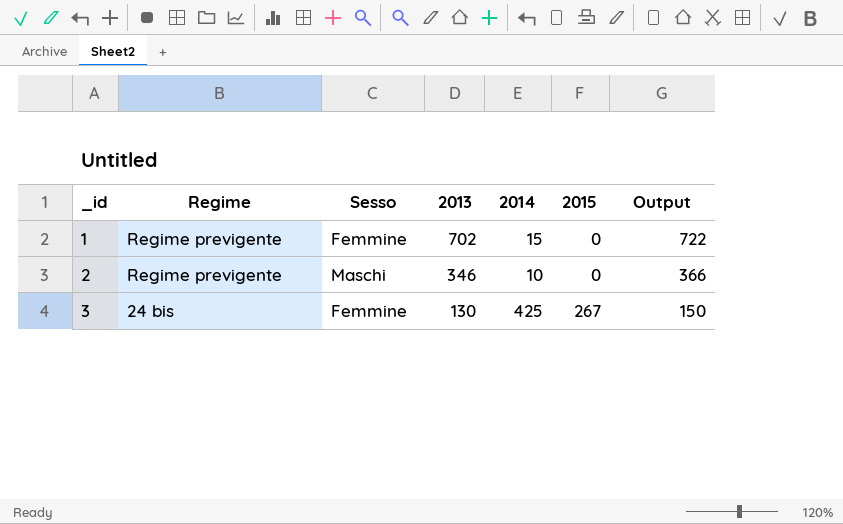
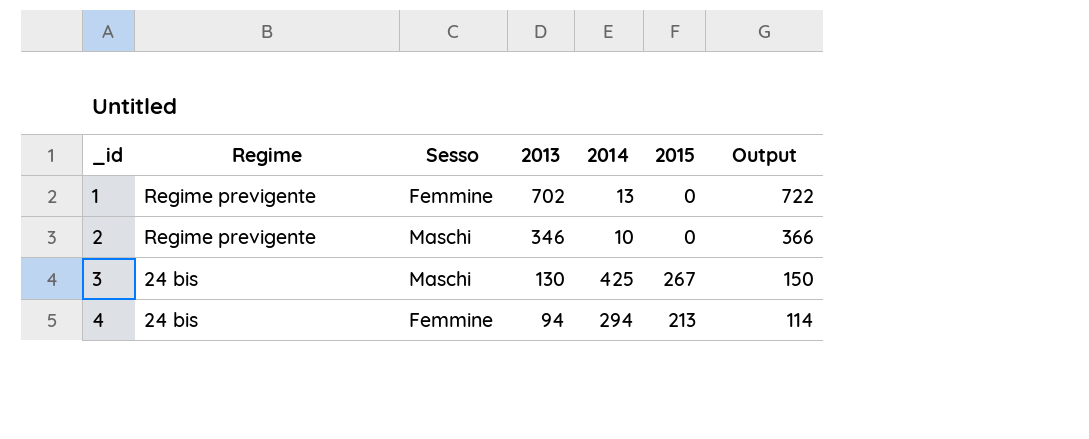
1 | 2014: 15 -> 13
3 | Sesso: Femmine -> Maschi
row 4: none -> 24 bis | Femmine | 94 | 294 | 213 | 114

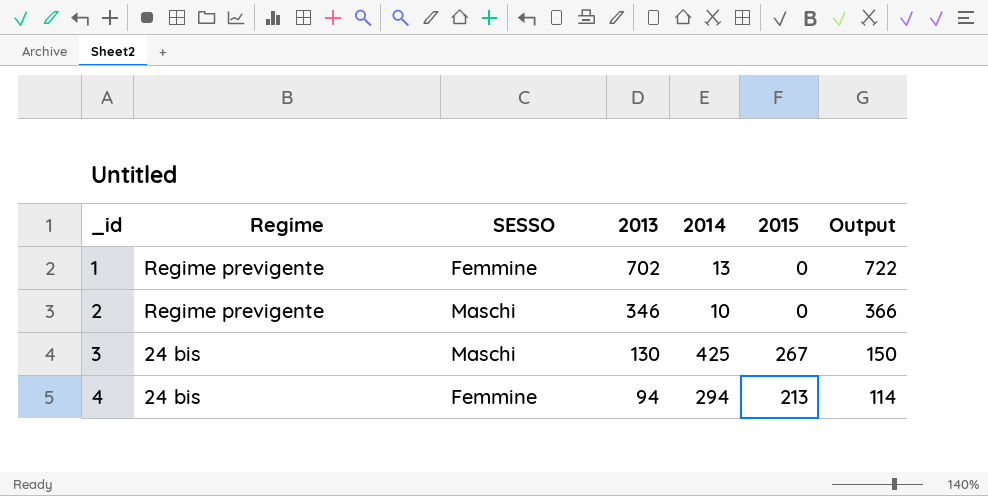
column name: Sesso -> SESSO

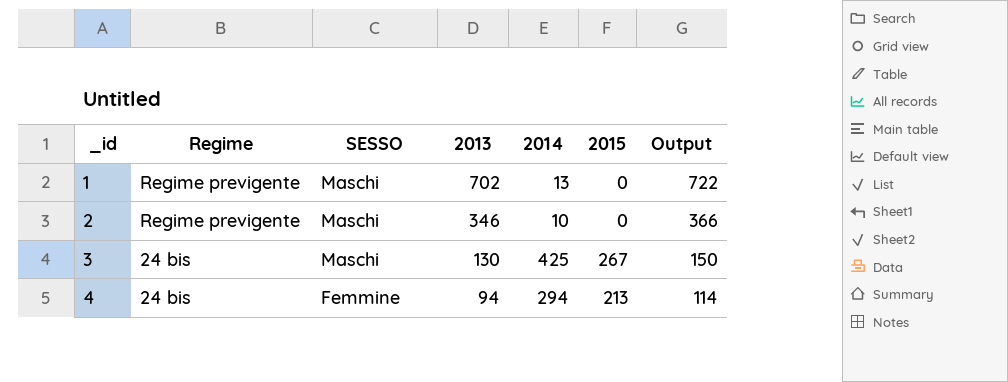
1 | SESSO: Femmine -> Maschi

